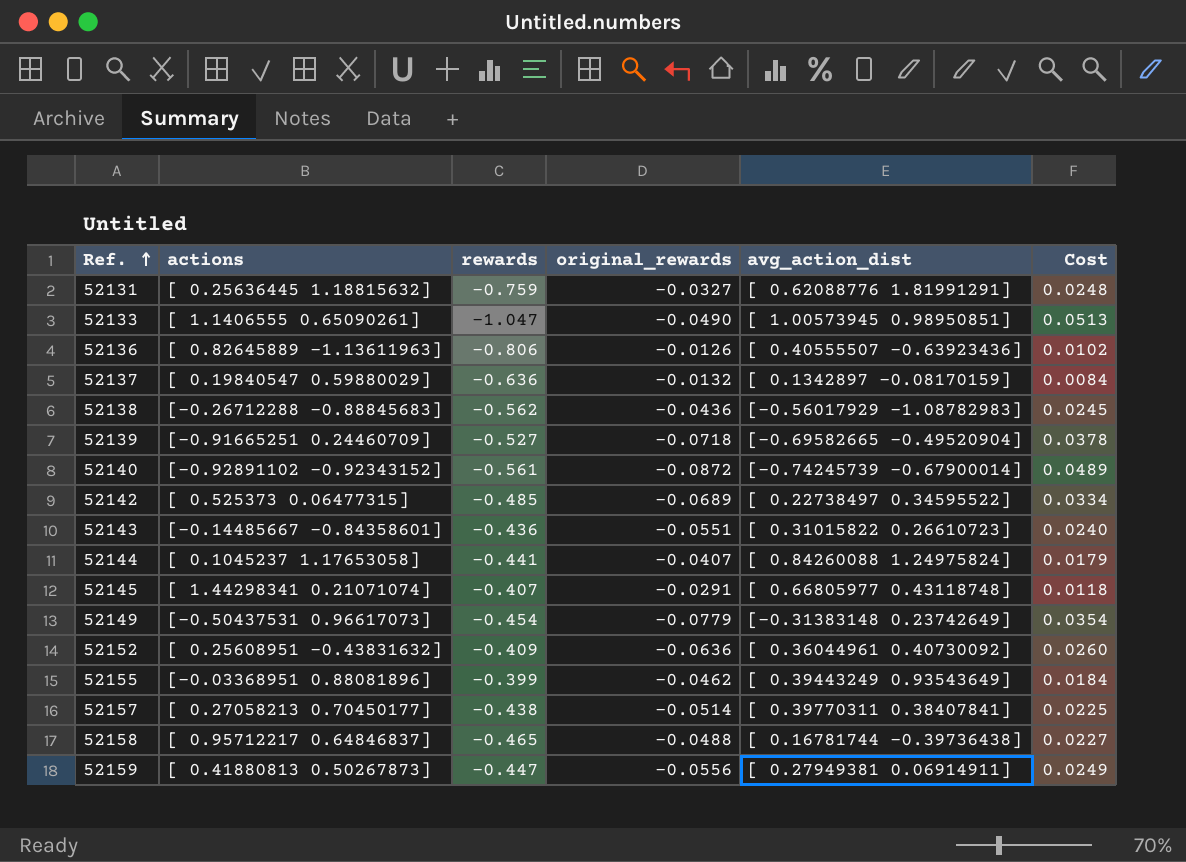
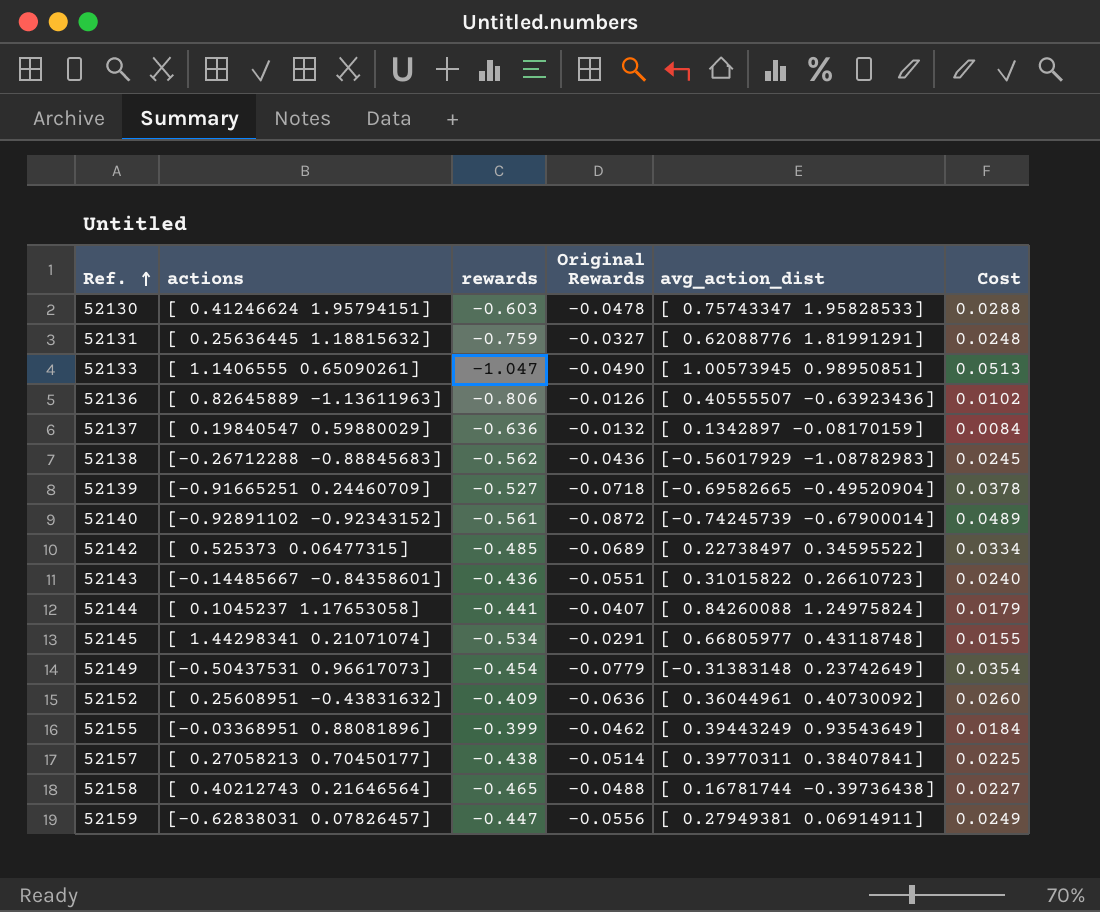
column name: original_rewards -> Original Rewards
row 52130: none -> [ 0.41246624 1.95794151] | -0.603 | -0.0478 | [ 0.75743347 1.95828533] | 0.0288
52145 | rewards: -0.407 -> -0.534
52145 | Cost: 0.0118 -> 0.0155
52158 | actions: [ 0.95712217 0.64846837] -> [ 0.40212743 0.21646564]
52159 | actions: [ 0.41880813 0.50267873] -> [-0.62838031 0.07826457]

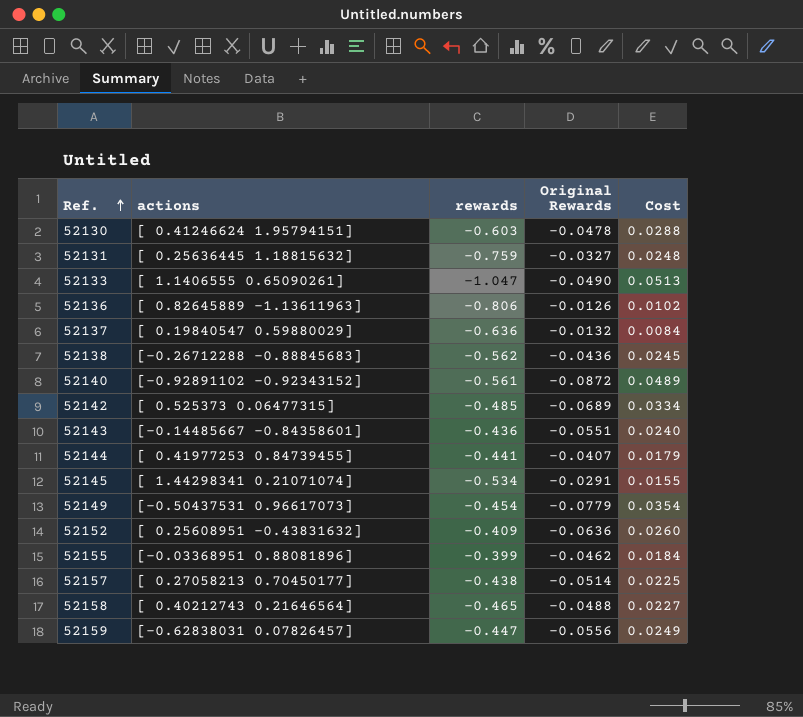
column avg_action_dist | position: 5 -> none
row 52139: [-0.91665251 0.24460709] | -0.527 | -0.0718 | [-0.69582665 -0.49520904] | 0.0378 -> none
52144 | actions: [ 0.1045237 1.17653058] -> [ 0.41977253 0.84739455]

